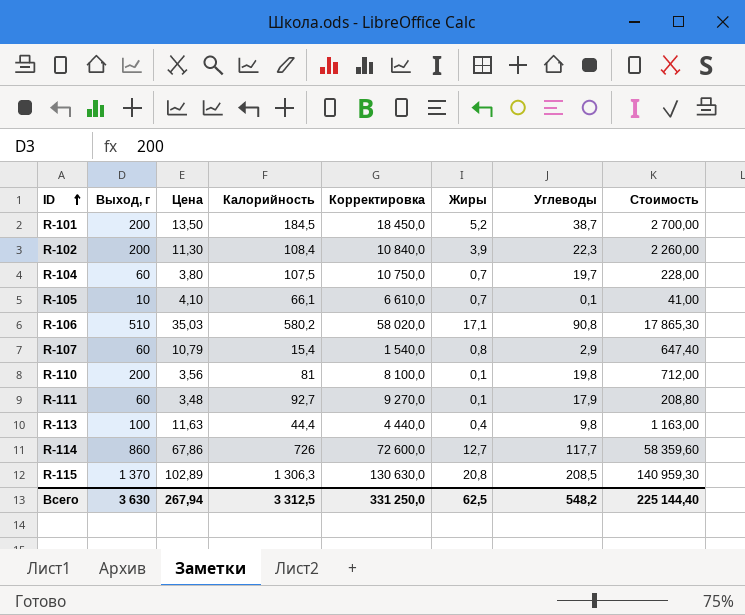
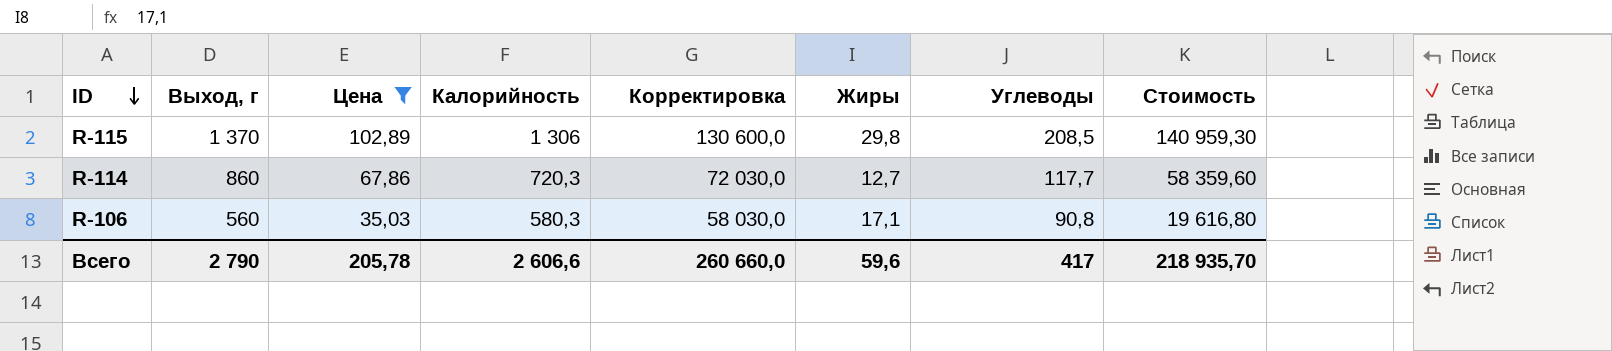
filter: none -> Цена >= 35,03
row order: ID ascending -> ID descending
R-115 | Калорийность: 1 306,3 -> 1 306
R-115 | Корректировка: 130 630,0 -> 130 600,0
R-115 | Жиры: 20,8 -> 29,8
R-114 | Калорийность: 726 -> 720,3
R-114 | Корректировка: 72 600,0 -> 72 030,0
R-106 | Выход, г: 510 -> 560
R-106 | Калорийность: 580,2 -> 580,3
R-106 | Корректировка: 58 020,0 -> 58 030,0
R-106 | Стоимость: 17 865,30 -> 19 616,80
Всего | Выход, г: 3 630 -> 2 790
Всего | Цена: 267,94 -> 205,78
Всего | Калорийность: 3 312,5 -> 2 606,6
Всего | Корректировка: 331 250,0 -> 260 660,0
Всего | Жиры: 62,5 -> 59,6
Всего | Углеводы: 548,2 -> 417
Всего | Стоимость: 225 144,40 -> 218 935,70

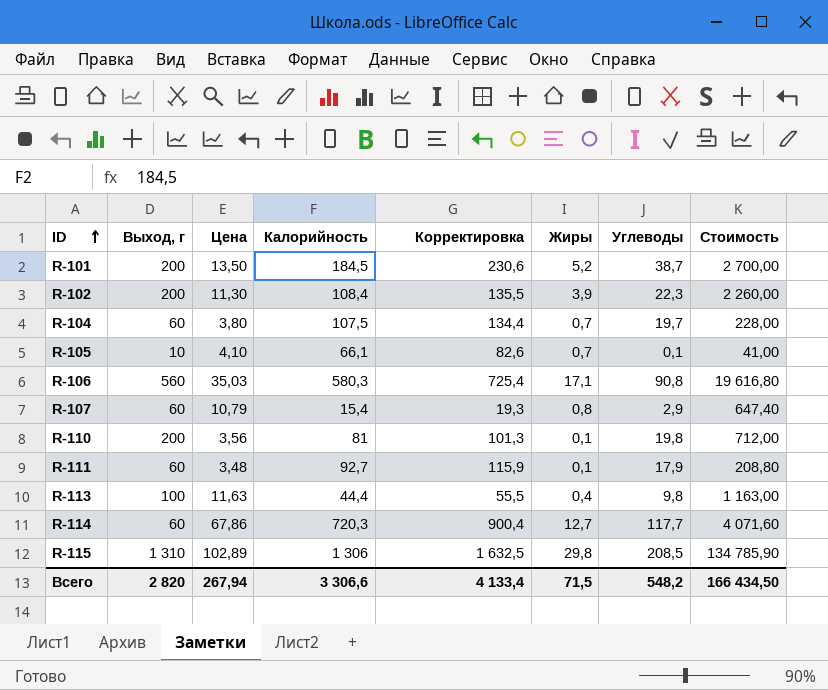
filter: Цена >= 35,03 -> none
row order: ID descending -> ID ascending
column Корректировка | formula: [Калорийность] * 100 -> [Калорийность] * 1,25
R-114 | Выход, г: 860 -> 60
R-114 | Стоимость: 58 359,60 -> 4 071,60
R-115 | Выход, г: 1 370 -> 1 310
R-115 | Стоимость: 140 959,30 -> 134 785,90
Всего | Выход, г: 2 790 -> 2 820
Всего | Цена: 205,78 -> 267,94
Всего | Калорийность: 2 606,6 -> 3 306,6
Всего | Корректировка: 260 660,0 -> 4 133,4
Всего | Жиры: 59,6 -> 71,5
Всего | Углеводы: 417 -> 548,2
Всего | Стоимость: 218 935,70 -> 166 434,50

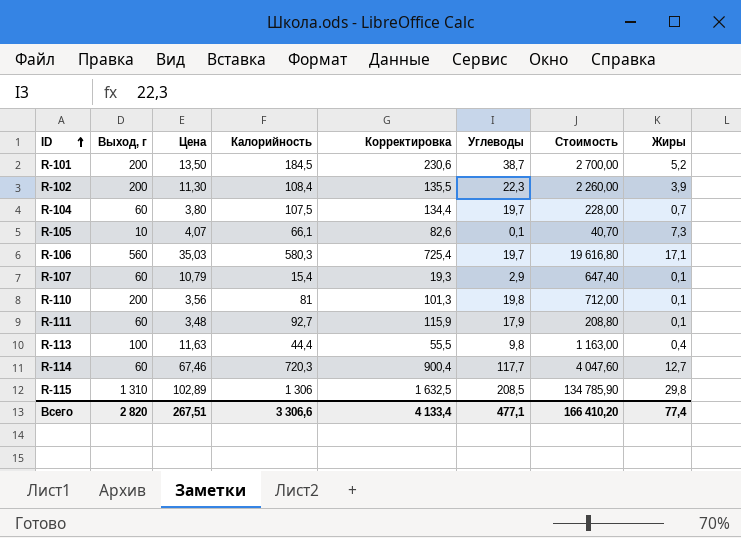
column Жиры | position: 6 -> 8
R-105 | Цена: 4,10 -> 4,07
R-105 | Стоимость: 41,00 -> 40,70
R-105 | Жиры: 0,7 -> 7,3
R-106 | Углеводы: 90,8 -> 19,7
R-107 | Жиры: 0,8 -> 0,1
R-114 | Цена: 67,86 -> 67,46
R-114 | Стоимость: 4 071,60 -> 4 047,60
Всего | Цена: 267,94 -> 267,51
Всего | Углеводы: 548,2 -> 477,1
Всего | Стоимость: 166 434,50 -> 166 410,20
Всего | Жиры: 71,5 -> 77,4

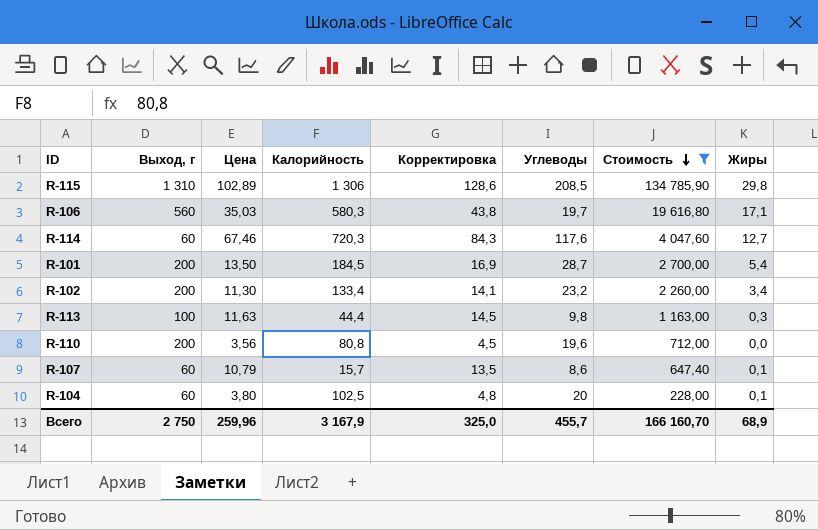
filter: none -> Стоимость >= 228,00
row order: ID ascending -> Стоимость descending
column Корректировка | formula: [Калорийность] * 1,25 -> [Цена] * 1,25
R-114 | Углеводы: 117,7 -> 117,6
R-101 | Углеводы: 38,7 -> 28,7
R-101 | Жиры: 5,2 -> 5,4
R-102 | Калорийность: 108,4 -> 133,4
R-102 | Углеводы: 22,3 -> 23,2
R-102 | Жиры: 3,9 -> 3,4
R-113 | Жиры: 0,4 -> 0,3
R-110 | Калорийность: 81 -> 80,8
R-110 | Углеводы: 19,8 -> 19,6
R-110 | Жиры: 0,1 -> 0,0
R-107 | Калорийность: 15,4 -> 15,7
R-107 | Углеводы: 2,9 -> 8,6
R-104 | Калорийность: 107,5 -> 102,5
R-104 | Углеводы: 19,7 -> 20
R-104 | Жиры: 0,7 -> 0,1
Всего | Выход, г: 2 820 -> 2 750
Всего | Цена: 267,51 -> 259,96
Всего | Калорийность: 3 306,6 -> 3 167,9
Всего | Корректировка: 4 133,4 -> 325,0
Всего | Углеводы: 477,1 -> 455,7
Всего | Стоимость: 166 410,20 -> 166 160,70
Всего | Жиры: 77,4 -> 68,9

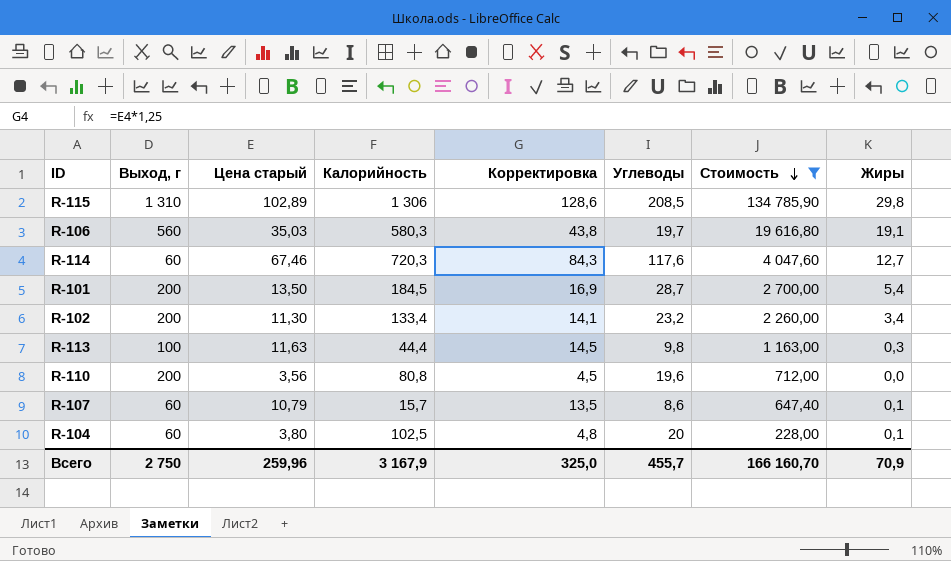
column name: Цена -> Цена старый
R-106 | Жиры: 17,1 -> 19,1
Всего | Жиры: 68,9 -> 70,9

